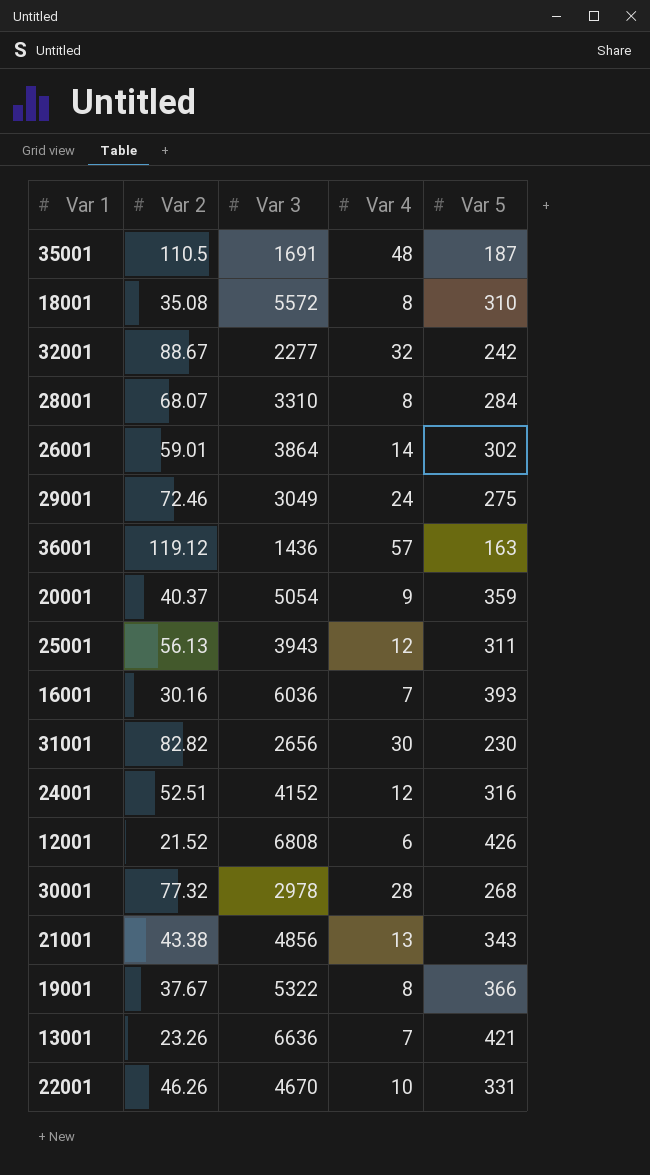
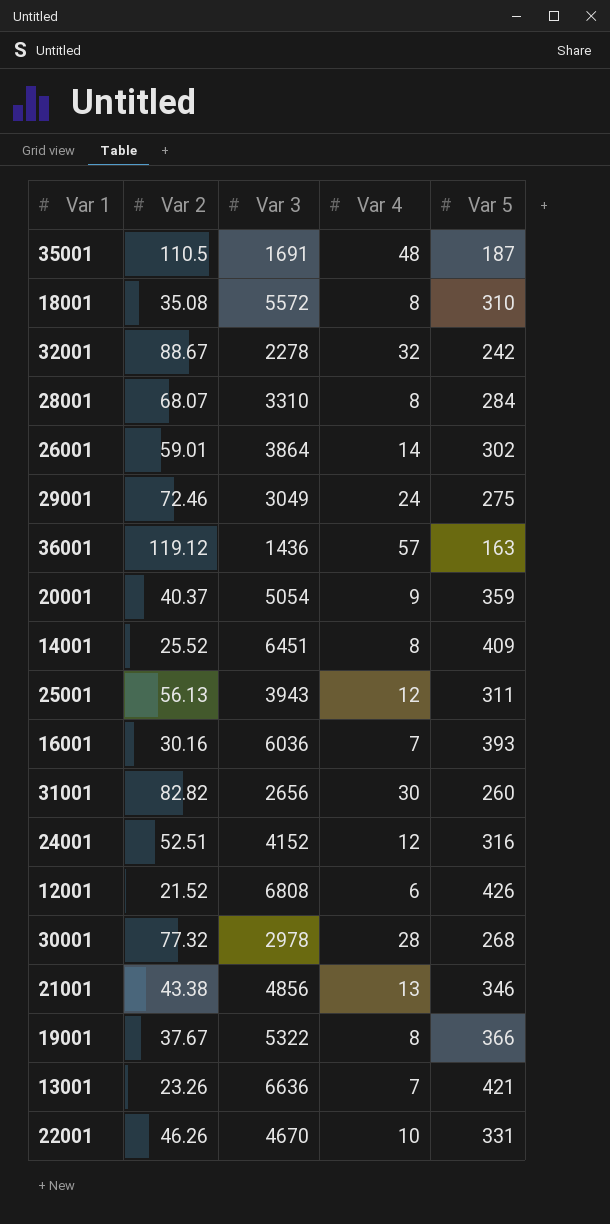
32001 | Var 3: 2277 -> 2278
row 14001: none -> 25.52 | 6451 | 8 | 409
31001 | Var 5: 230 -> 260
21001 | Var 5: 343 -> 346

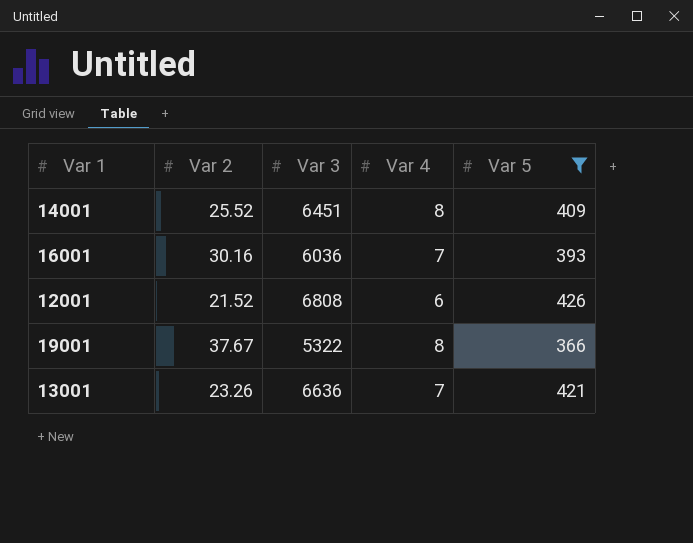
filter: none -> Var 5 >= 366

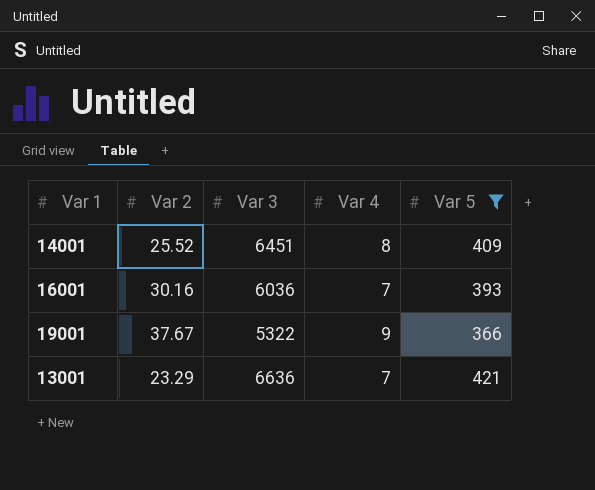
row 12001: 21.52 | 6808 | 6 | 426 -> none
19001 | Var 4: 8 -> 9
13001 | Var 2: 23.26 -> 23.29

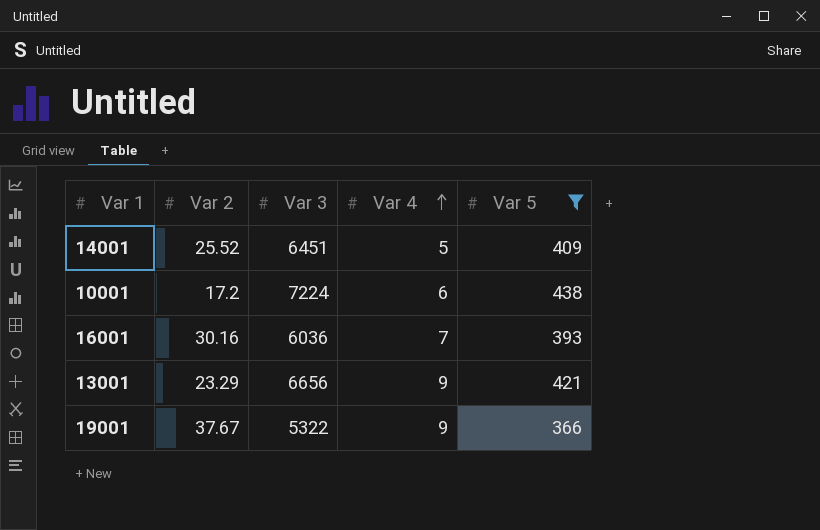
row order: none -> Var 4 ascending
14001 | Var 4: 8 -> 5
row 10001: none -> 17.2 | 7224 | 6 | 438
13001 | Var 3: 6636 -> 6656
13001 | Var 4: 7 -> 9

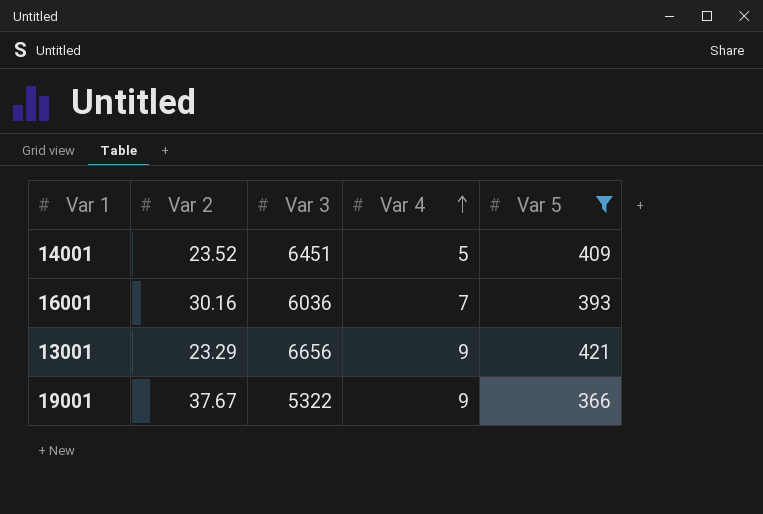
row 10001: 17.2 | 7224 | 6 | 438 -> none
14001 | Var 2: 25.52 -> 23.52

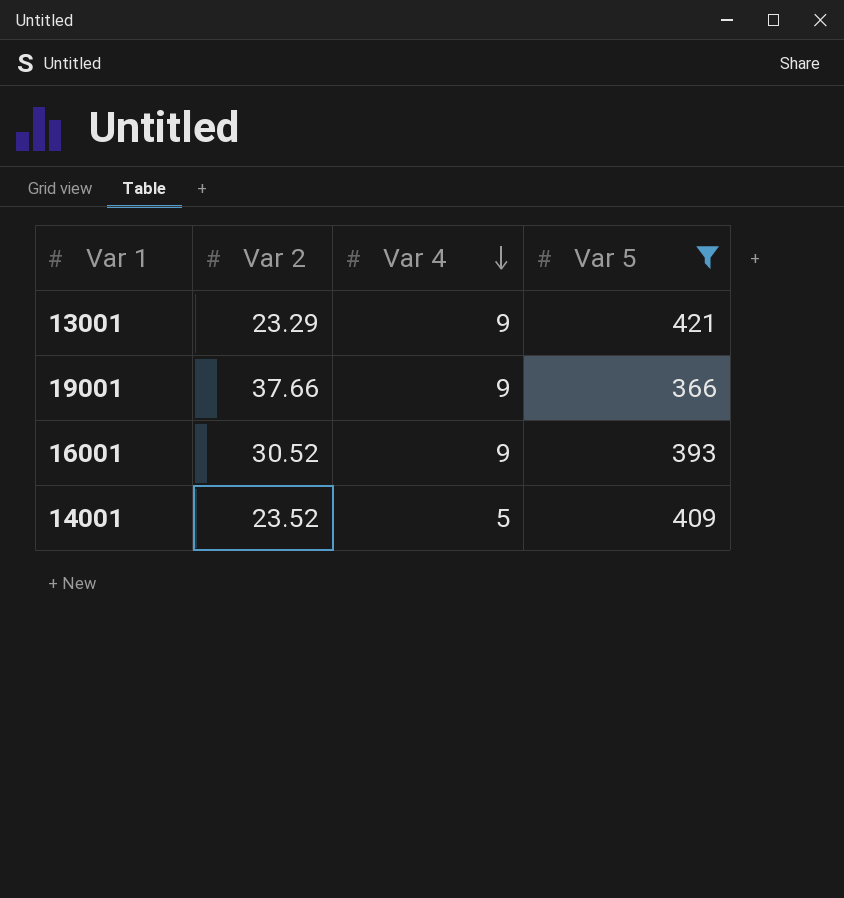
row order: Var 4 ascending -> Var 4 descending
column Var 3 | position: 3 -> none
19001 | Var 2: 37.67 -> 37.66
16001 | Var 2: 30.16 -> 30.52
16001 | Var 4: 7 -> 9

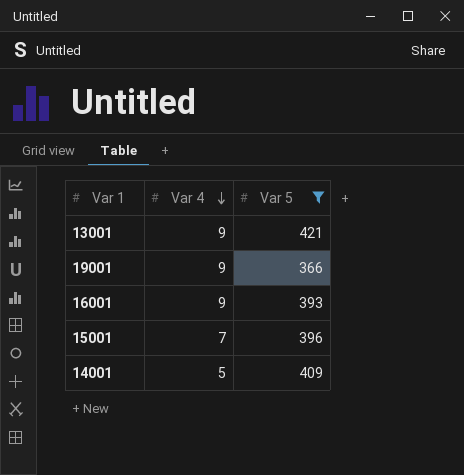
column Var 2 | position: 2 -> none
row 15001: none -> 7 | 396

